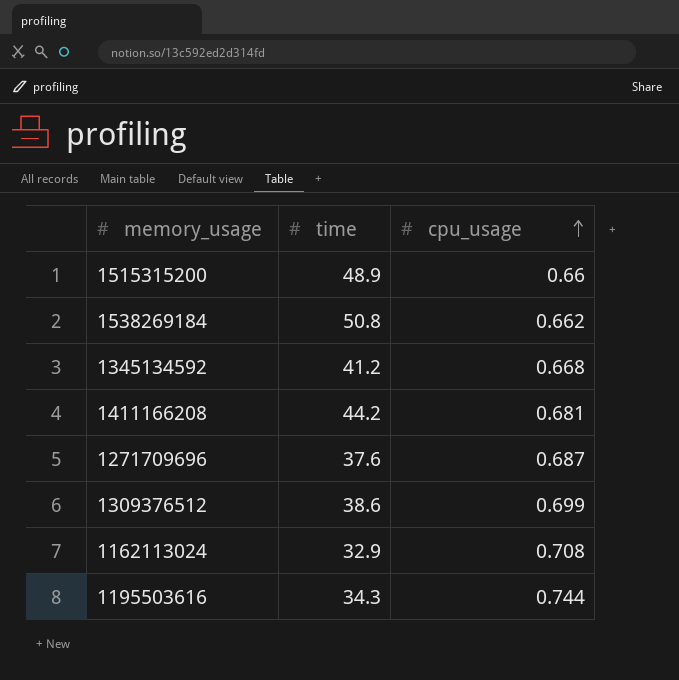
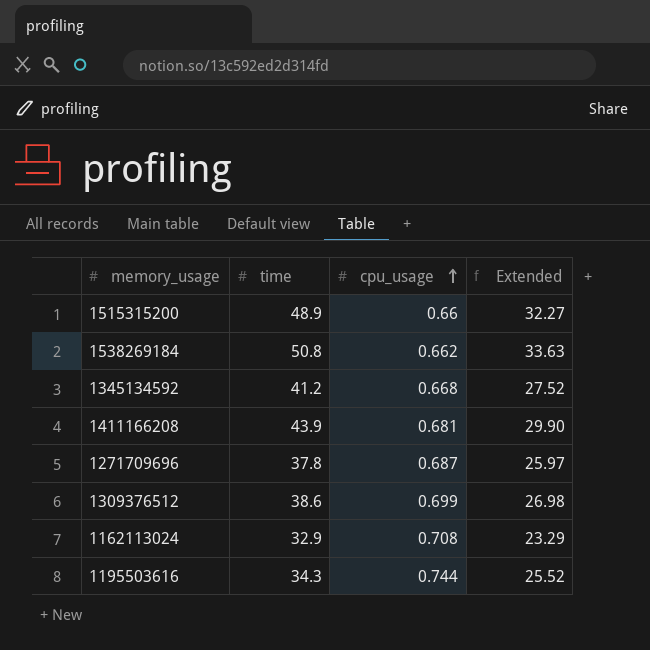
column Extended | formula: none -> [time] * [cpu_usage]
1411166208 | time: 44.2 -> 43.9
1271709696 | time: 37.6 -> 37.8

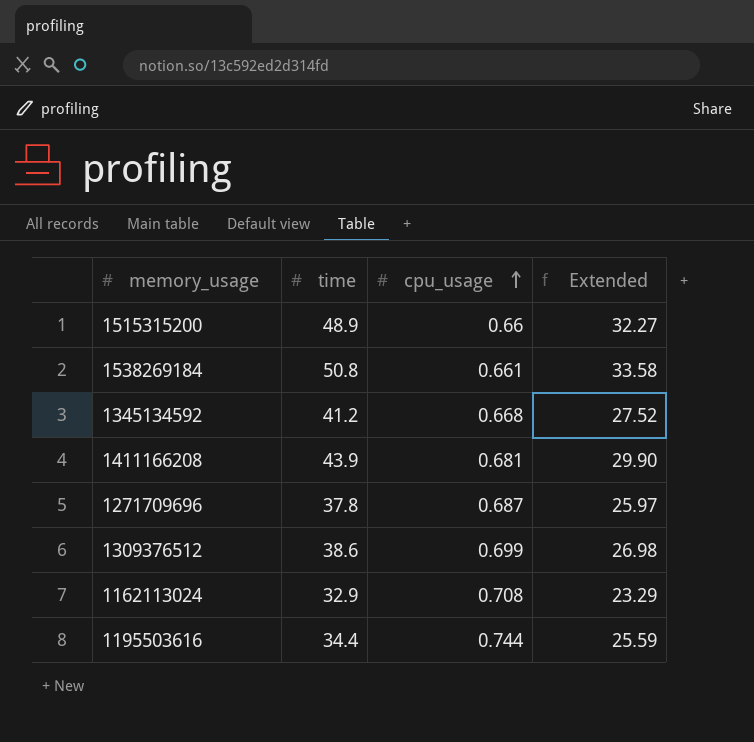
1538269184 | cpu_usage: 0.662 -> 0.661
1538269184 | Extended: 33.63 -> 33.58
1195503616 | time: 34.3 -> 34.4
1195503616 | Extended: 25.52 -> 25.59

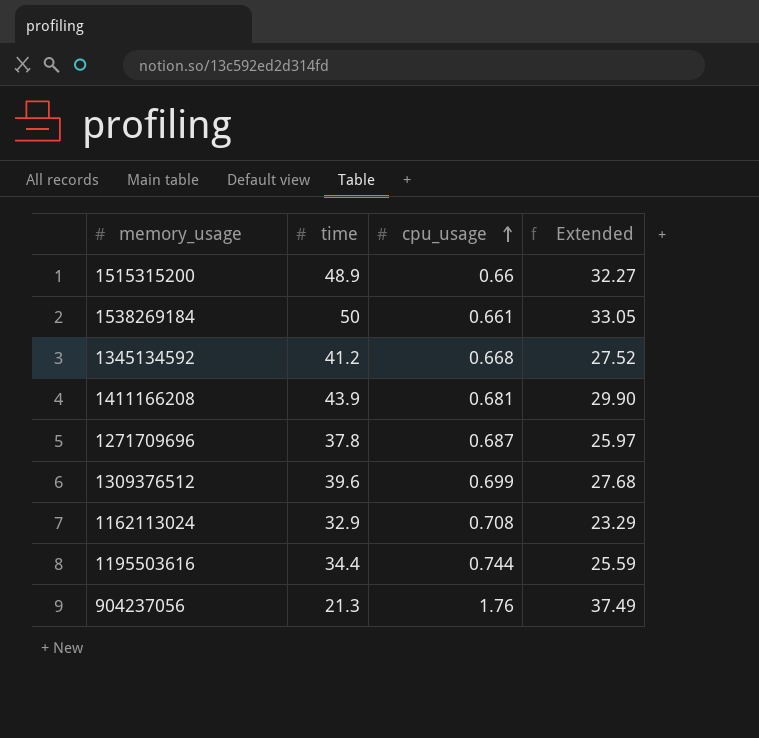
1538269184 | time: 50.8 -> 50
1538269184 | Extended: 33.58 -> 33.05
1309376512 | time: 38.6 -> 39.6
1309376512 | Extended: 26.98 -> 27.68
row 904237056: none -> 21.3 | 1.76 | 37.49

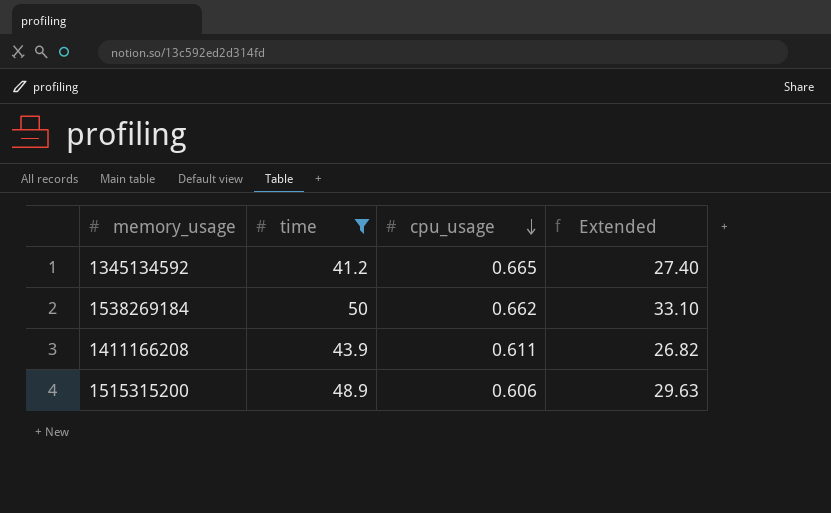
filter: none -> time >= 41.2
row order: cpu_usage ascending -> cpu_usage descending
1345134592 | cpu_usage: 0.668 -> 0.665
1345134592 | Extended: 27.52 -> 27.40
1538269184 | cpu_usage: 0.661 -> 0.662
1538269184 | Extended: 33.05 -> 33.10
1411166208 | cpu_usage: 0.681 -> 0.611
1411166208 | Extended: 29.90 -> 26.82
1515315200 | cpu_usage: 0.66 -> 0.606
1515315200 | Extended: 32.27 -> 29.63

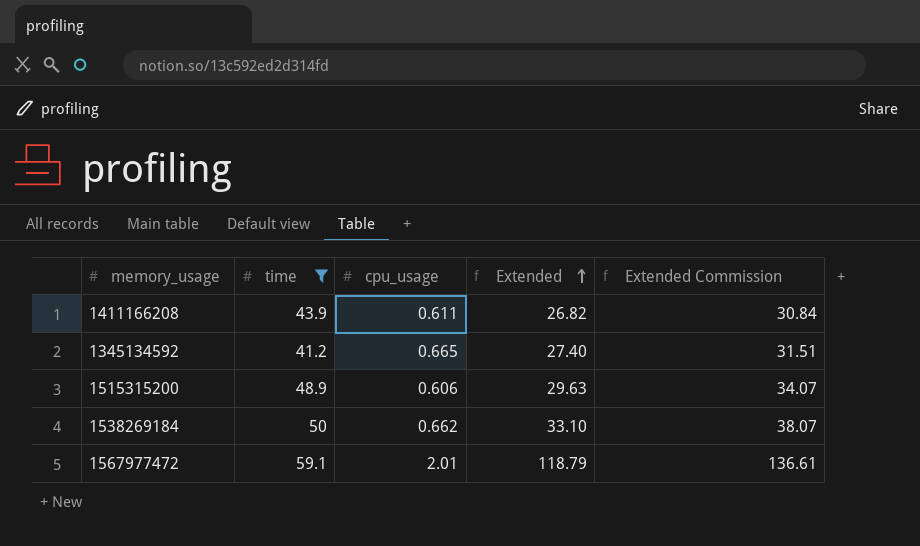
row order: cpu_usage descending -> Extended ascending
column Extended Commission | formula: none -> [Extended] * 1.15
row 1567977472: none -> 59.1 | 2.01 | 118.79 | 136.61

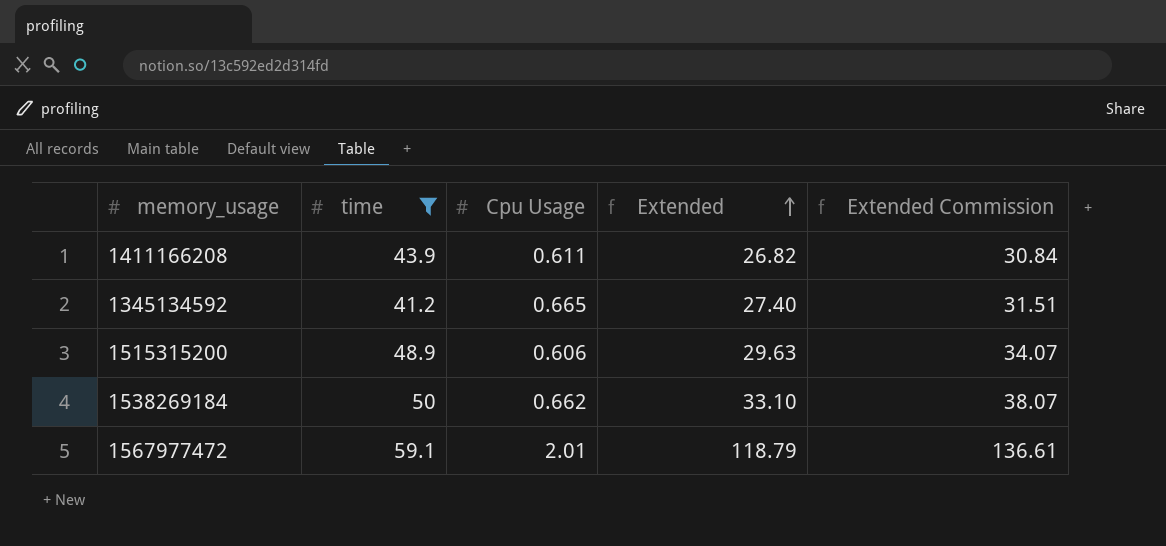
column name: cpu_usage -> Cpu Usage

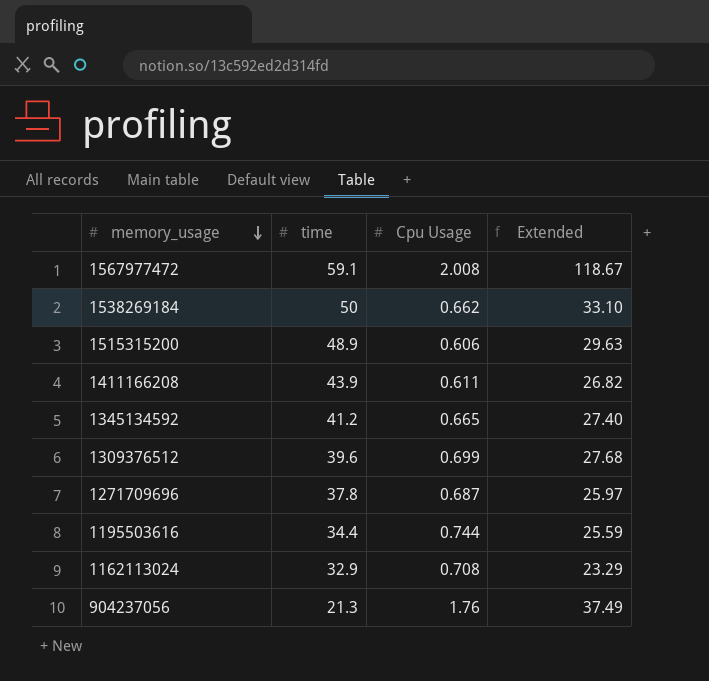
filter: time >= 41.2 -> none
row order: Extended ascending -> memory_usage descending
column Extended Commission | formula: [Extended] * 1.15 -> none
1567977472 | Cpu Usage: 2.01 -> 2.008
1567977472 | Extended: 118.79 -> 118.67

